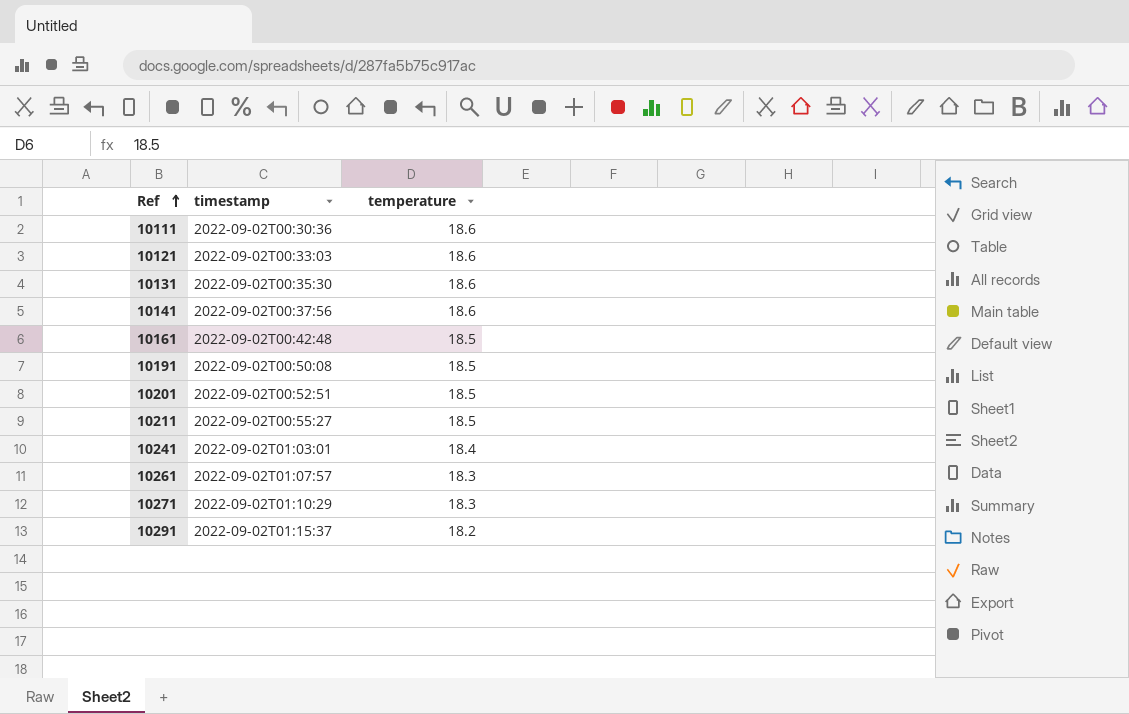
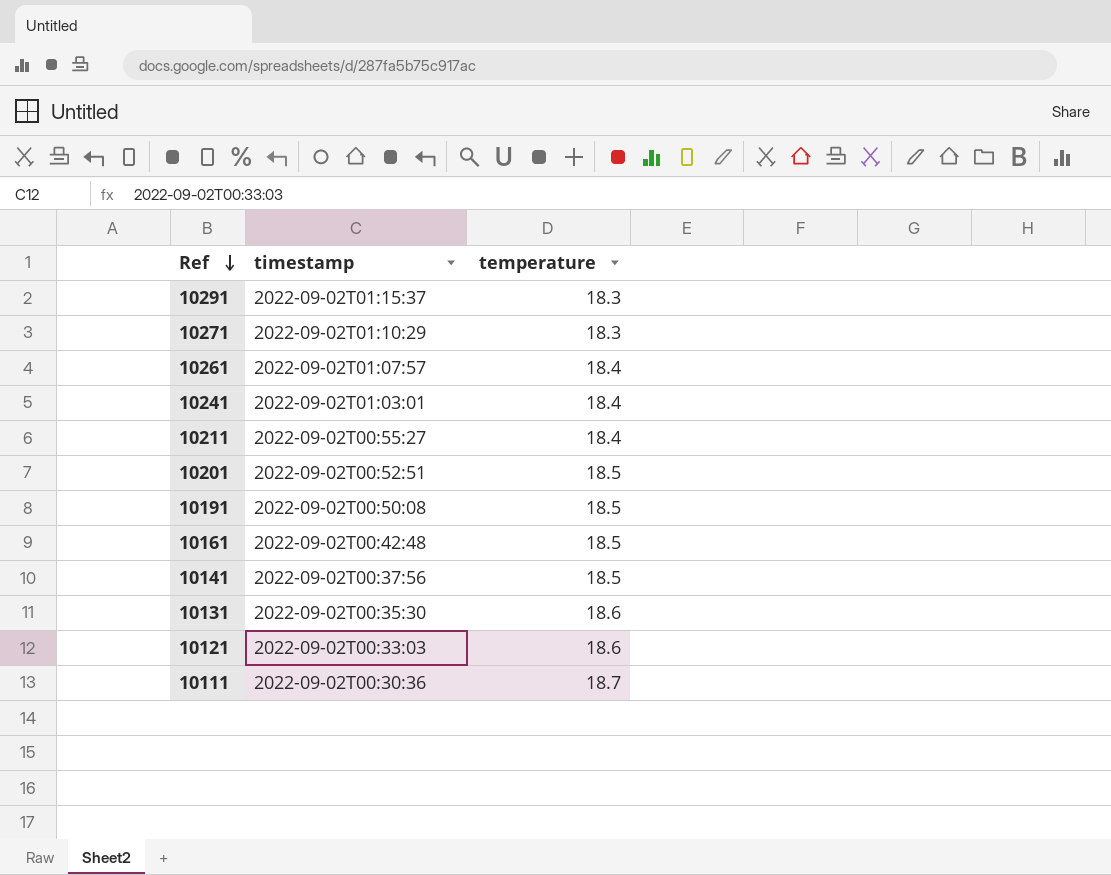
row order: Ref ascending -> Ref descending
10291 | temperature: 18.2 -> 18.3
10261 | temperature: 18.3 -> 18.4
10211 | temperature: 18.5 -> 18.4
10141 | temperature: 18.6 -> 18.5
10111 | temperature: 18.6 -> 18.7

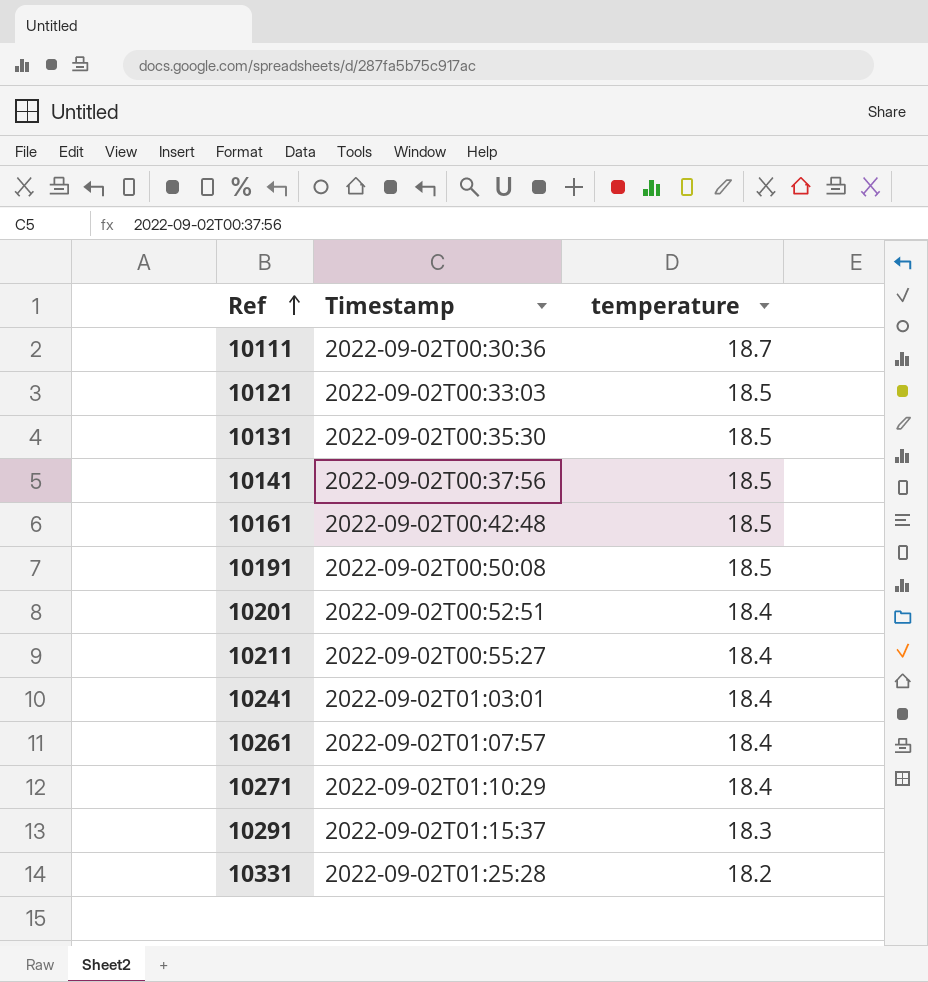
row order: Ref descending -> Ref ascending
column name: timestamp -> Timestamp
10121 | temperature: 18.6 -> 18.5
10131 | temperature: 18.6 -> 18.5
10201 | temperature: 18.5 -> 18.4
10271 | temperature: 18.3 -> 18.4
row 10331: none -> 2022-09-02T01:25:28 | 18.2

